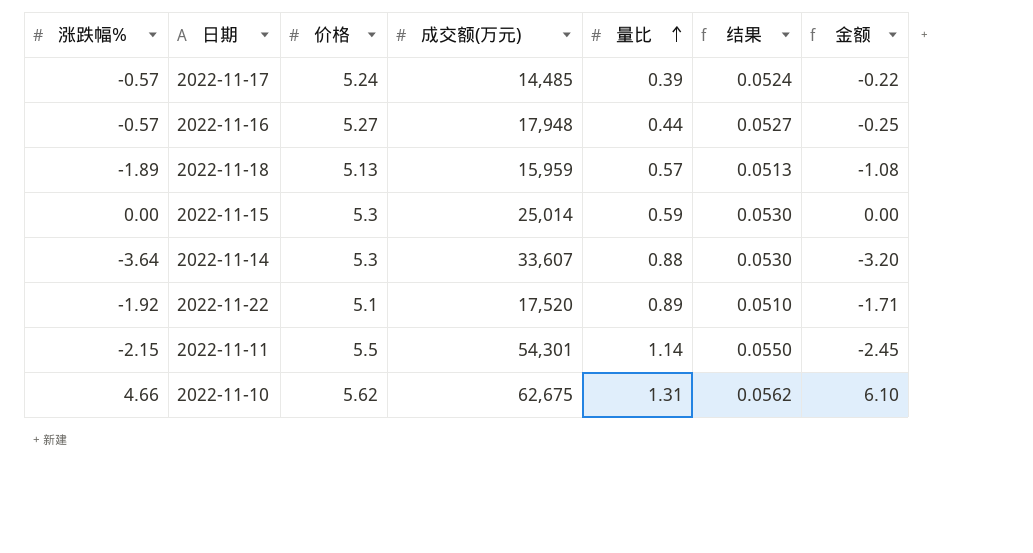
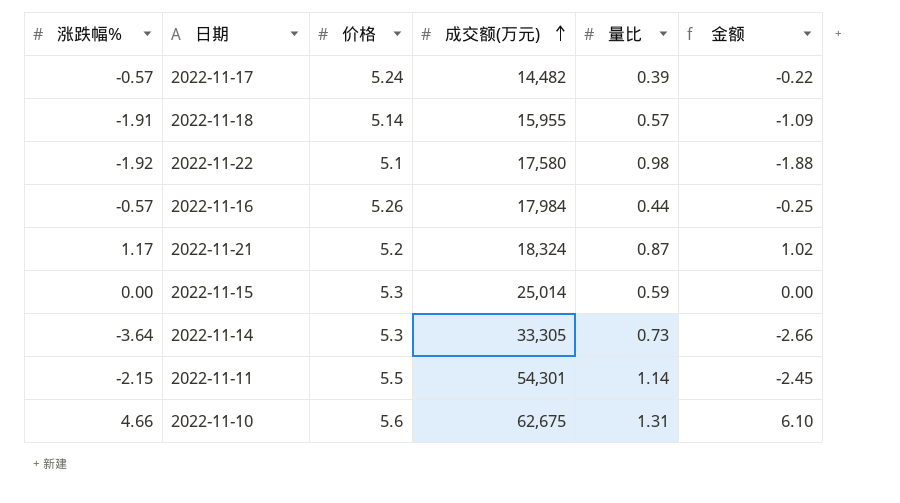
row order: 量比 ascending -> 成交额(万元) ascending
column 结果 | formula: [价格] * 0.01 -> none
2022-11-17 | 成交额(万元): 14,485 -> 14,482
2022-11-18 | 涨跌幅%: -1.89 -> -1.91
2022-11-18 | 价格: 5.13 -> 5.14
2022-11-18 | 成交额(万元): 15,959 -> 15,955
2022-11-18 | 金额: -1.08 -> -1.09
2022-11-22 | 成交额(万元): 17,520 -> 17,580
2022-11-22 | 量比: 0.89 -> 0.98
2022-11-22 | 金额: -1.71 -> -1.88
2022-11-16 | 价格: 5.27 -> 5.26
2022-11-16 | 成交额(万元): 17,948 -> 17,984
row 2022-11-21: none -> 1.17 | 5.2 | 18,324 | 0.87 | 1.02
2022-11-14 | 成交额(万元): 33,607 -> 33,305
2022-11-14 | 量比: 0.88 -> 0.73
2022-11-14 | 金额: -3.20 -> -2.66
2022-11-10 | 价格: 5.62 -> 5.6

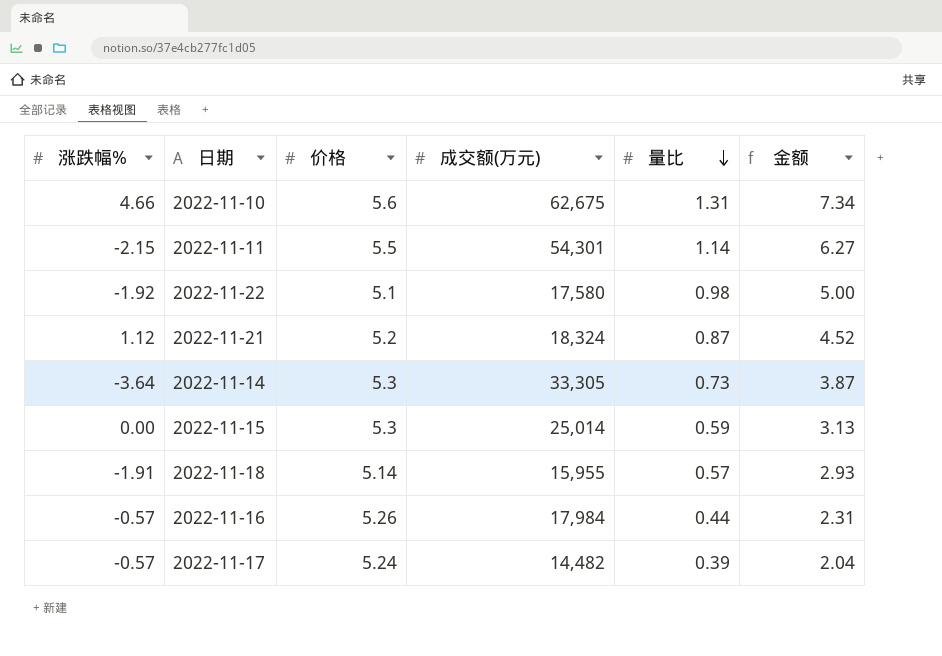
row order: 成交额(万元) ascending -> 量比 descending
column 金额 | formula: [涨跌幅%] * [量比] -> [价格] * [量比]
2022-11-21 | 涨跌幅%: 1.17 -> 1.12

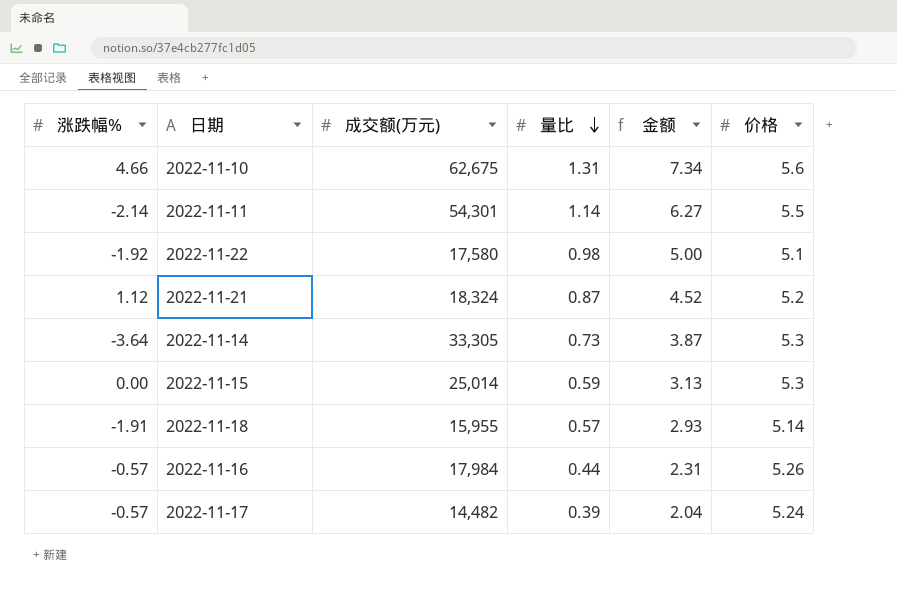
column 价格 | position: 3 -> 6
2022-11-11 | 涨跌幅%: -2.15 -> -2.14

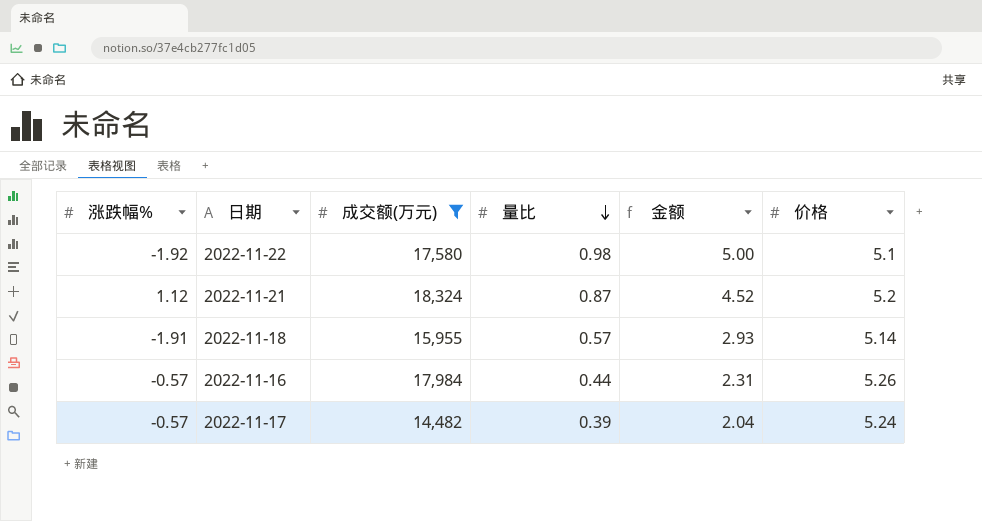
filter: none -> 成交额(万元) <= 18,324

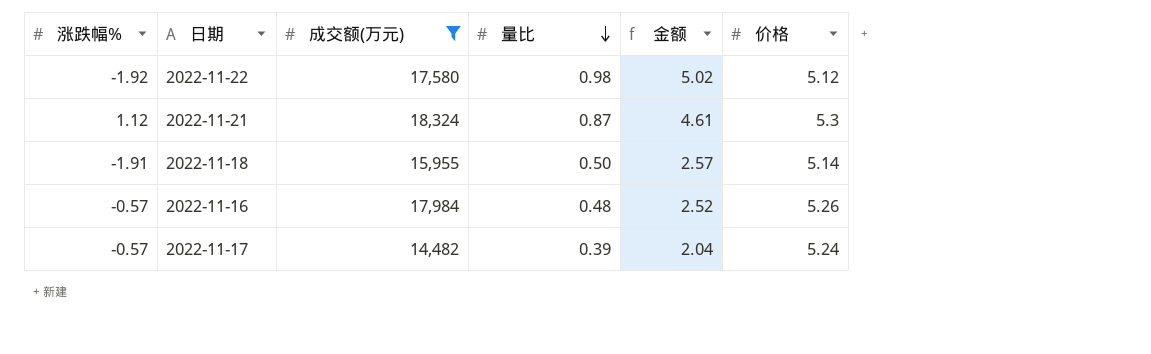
2022-11-22 | 金额: 5.00 -> 5.02
2022-11-22 | 价格: 5.1 -> 5.12
2022-11-21 | 金额: 4.52 -> 4.61
2022-11-21 | 价格: 5.2 -> 5.3
2022-11-18 | 量比: 0.57 -> 0.50
2022-11-18 | 金额: 2.93 -> 2.57
2022-11-16 | 量比: 0.44 -> 0.48
2022-11-16 | 金额: 2.31 -> 2.52

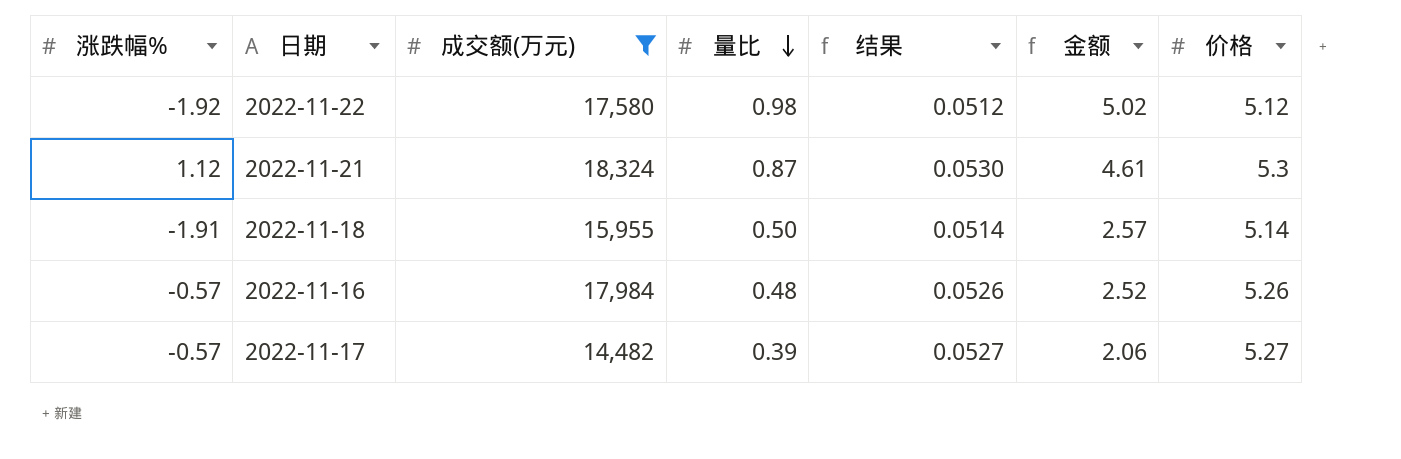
column 结果 | formula: none -> [价格] * 0.01
2022-11-17 | 金额: 2.04 -> 2.06
2022-11-17 | 价格: 5.24 -> 5.27

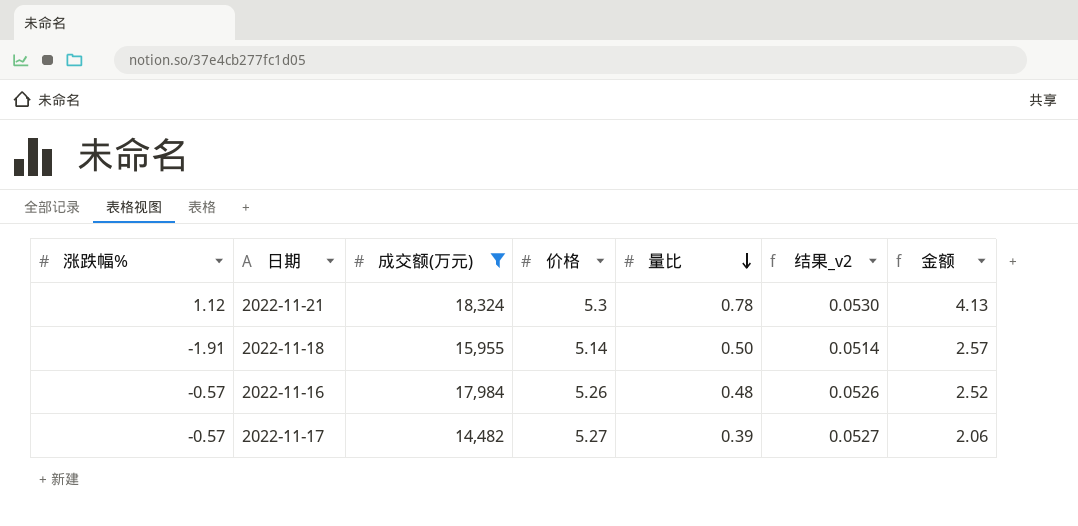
column 价格 | position: 7 -> 4
column name: 结果 -> 结果_v2
row 2022-11-22: -1.92 | 17,580 | 0.98 | 0.0512 | 5.02 | 5.12 -> none
2022-11-21 | 量比: 0.87 -> 0.78
2022-11-21 | 金额: 4.61 -> 4.13

